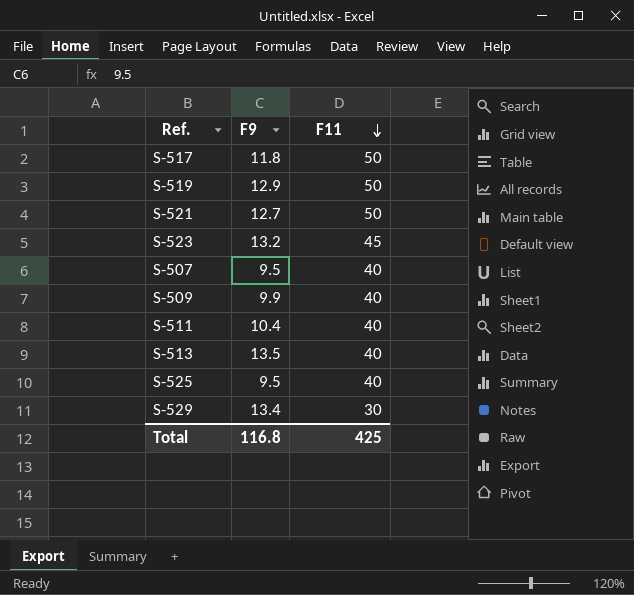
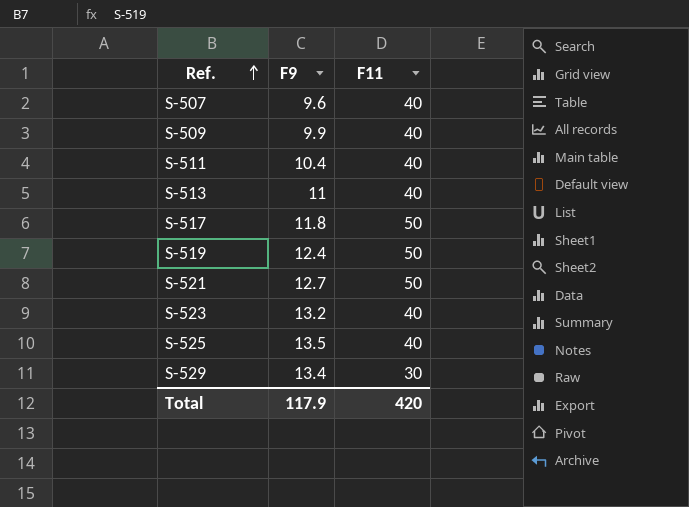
row order: F11 descending -> Ref. ascending
S-507 | F9: 9.5 -> 9.6
S-513 | F9: 13.5 -> 11
S-519 | F9: 12.9 -> 12.4
S-523 | F11: 45 -> 40
S-525 | F9: 9.5 -> 13.5
Total | F9: 116.8 -> 117.9
Total | F11: 425 -> 420

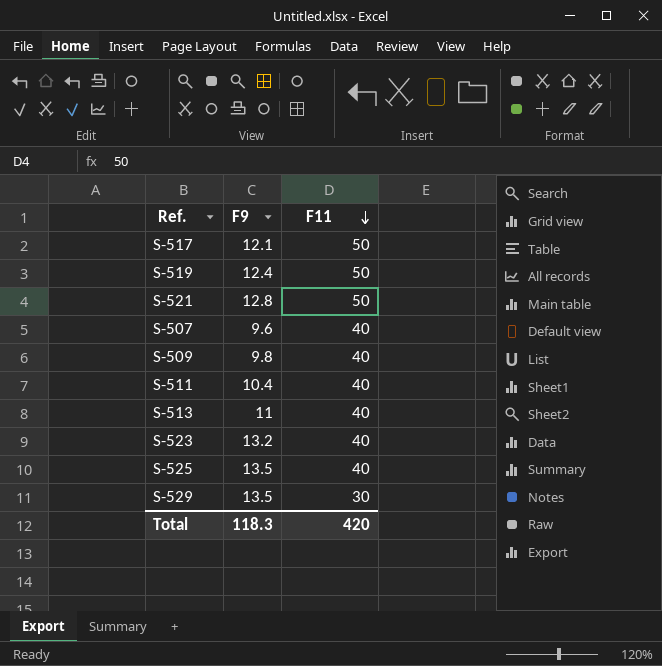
row order: Ref. ascending -> F11 descending
S-517 | F9: 11.8 -> 12.1
S-521 | F9: 12.7 -> 12.8
S-509 | F9: 9.9 -> 9.8
S-529 | F9: 13.4 -> 13.5
Total | F9: 117.9 -> 118.3

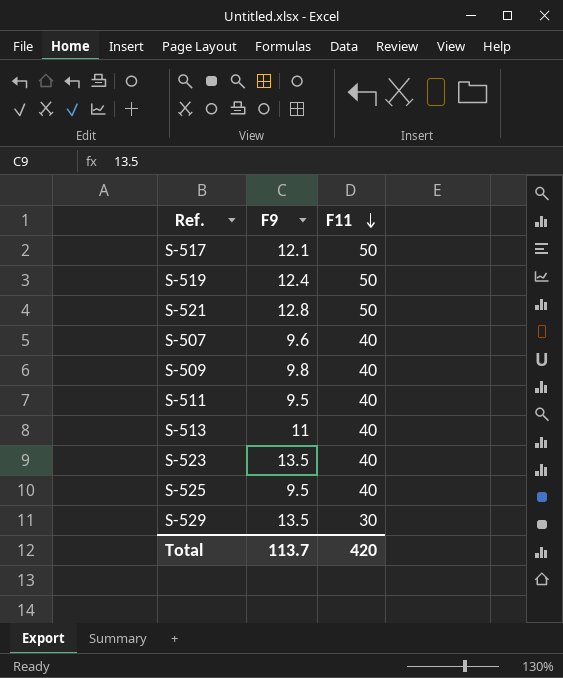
S-511 | F9: 10.4 -> 9.5
S-523 | F9: 13.2 -> 13.5
S-525 | F9: 13.5 -> 9.5
Total | F9: 118.3 -> 113.7

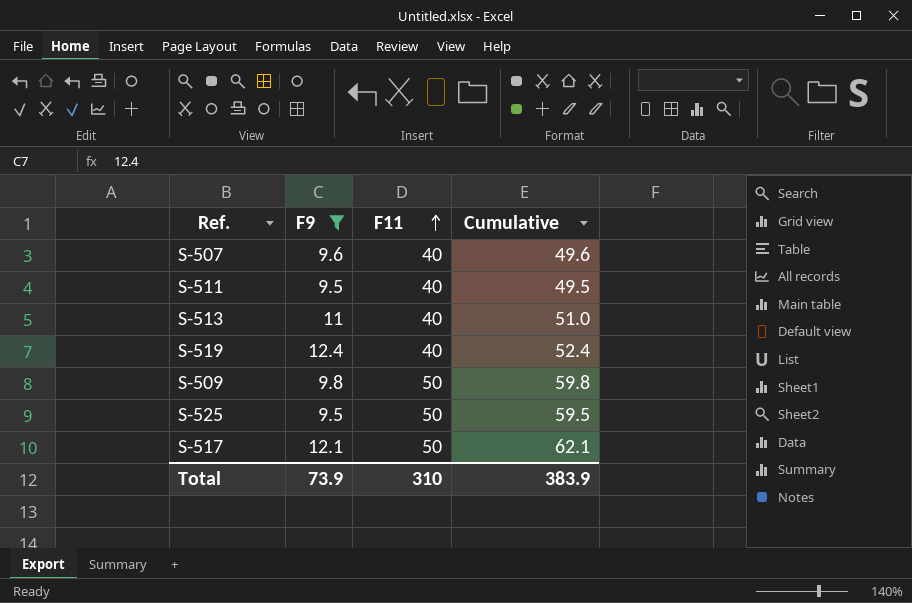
filter: none -> F9 <= 12.4
row order: F11 descending -> F11 ascending
column Cumulative | formula: none -> [F9] + [F11]
S-519 | F11: 50 -> 40
S-509 | F11: 40 -> 50
S-525 | F11: 40 -> 50
Total | F9: 113.7 -> 73.9
Total | F11: 420 -> 310

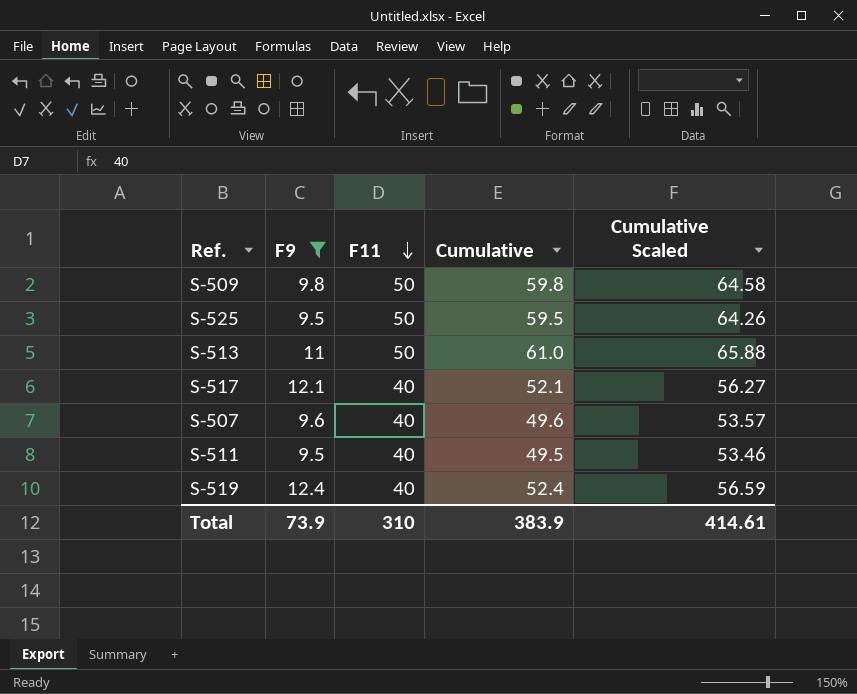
row order: F11 ascending -> F11 descending
column Cumulative Scaled | formula: none -> [Cumulative] * 1.08
S-513 | F11: 40 -> 50
S-513 | Cumulative: 51.0 -> 61.0
S-517 | F11: 50 -> 40
S-517 | Cumulative: 62.1 -> 52.1

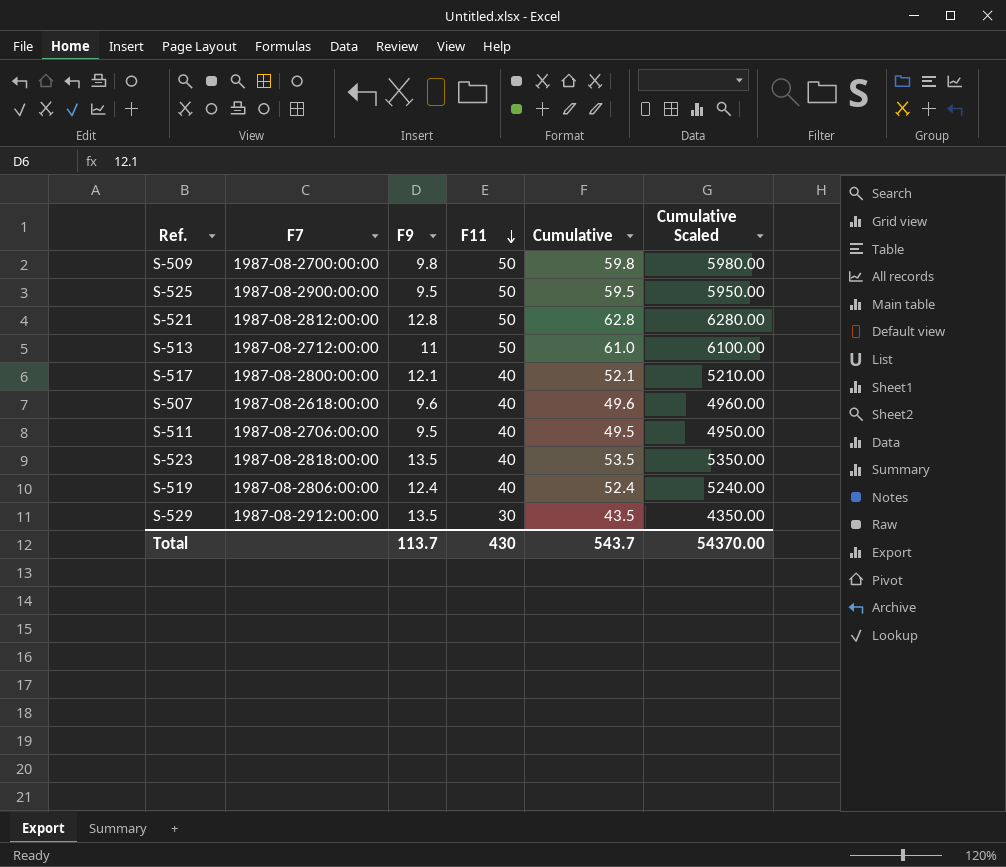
filter: F9 <= 12.4 -> none
column F7 | position: none -> 2
column Cumulative Scaled | formula: [Cumulative] * 1.08 -> [Cumulative] * 100
Total | F9: 73.9 -> 113.7
Total | F11: 310 -> 430
Total | Cumulative: 383.9 -> 543.7
Total | Cumulative Scaled: 414.61 -> 54370.00

